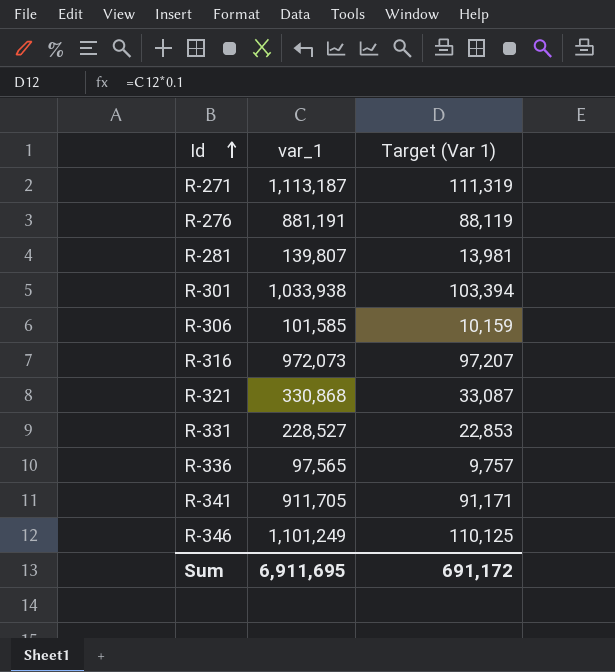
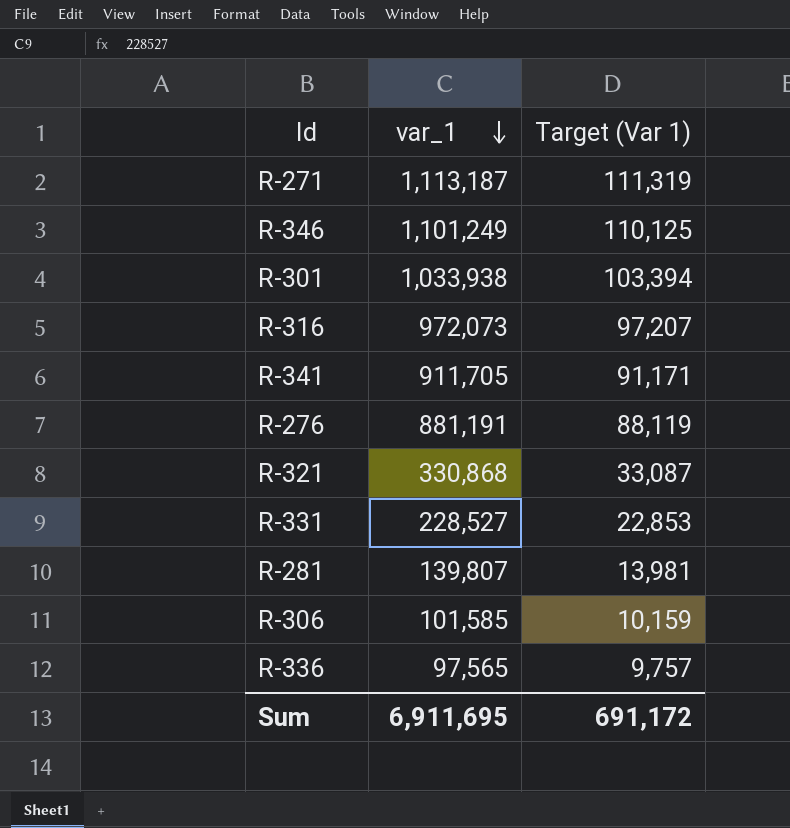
row order: Id ascending -> var_1 descending

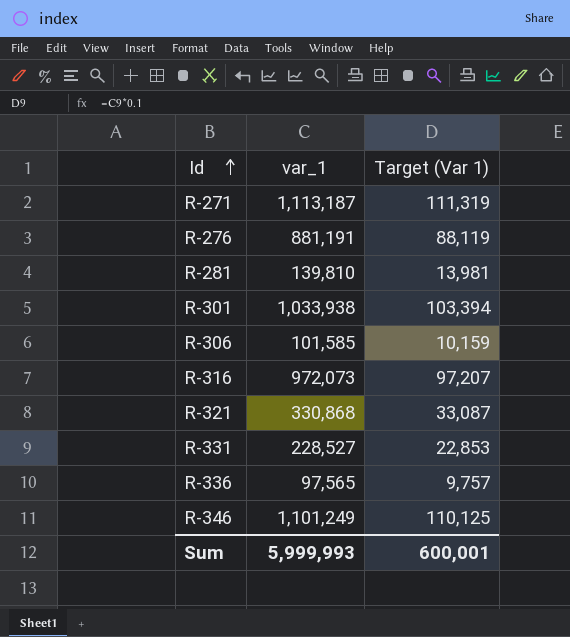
row order: var_1 descending -> Id ascending
row R-341: 911,705 | 91,171 -> none
R-281 | var_1: 139,807 -> 139,810
Sum | var_1: 6,911,695 -> 5,999,993
Sum | Target (Var 1): 691,172 -> 600,001

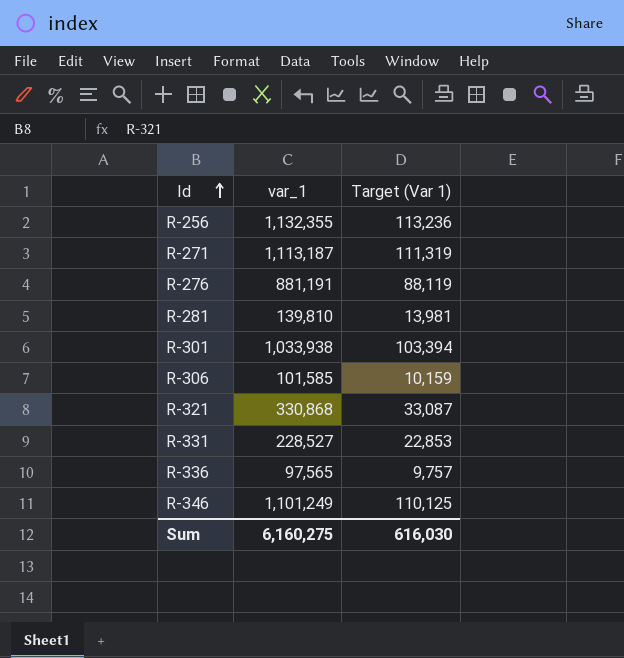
row R-316: 972,073 | 97,207 -> none
row R-256: none -> 1,132,355 | 113,236
Sum | var_1: 5,999,993 -> 6,160,275
Sum | Target (Var 1): 600,001 -> 616,030

